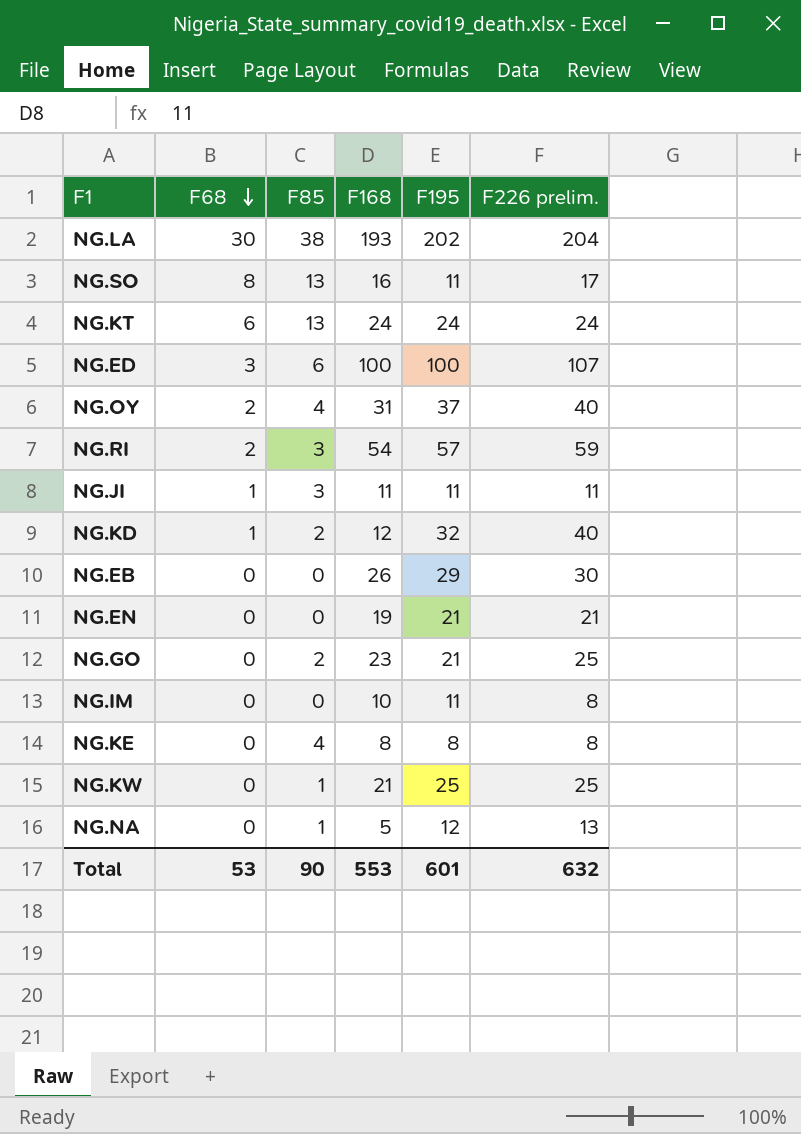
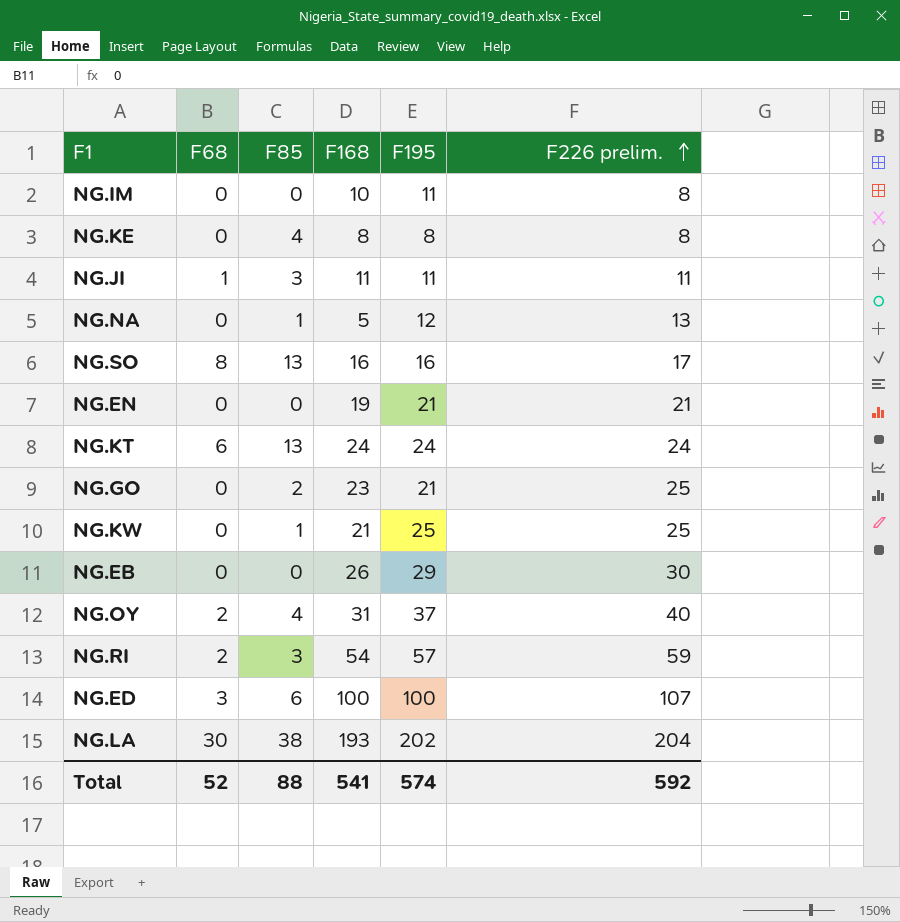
row order: F68 descending -> F226 prelim. ascending
row NG.KD: 1 | 2 | 12 | 32 | 40 -> none
NG.SO | F195: 11 -> 16
Total | F68: 53 -> 52
Total | F85: 90 -> 88
Total | F168: 553 -> 541
Total | F195: 601 -> 574
Total | F226 prelim.: 632 -> 592

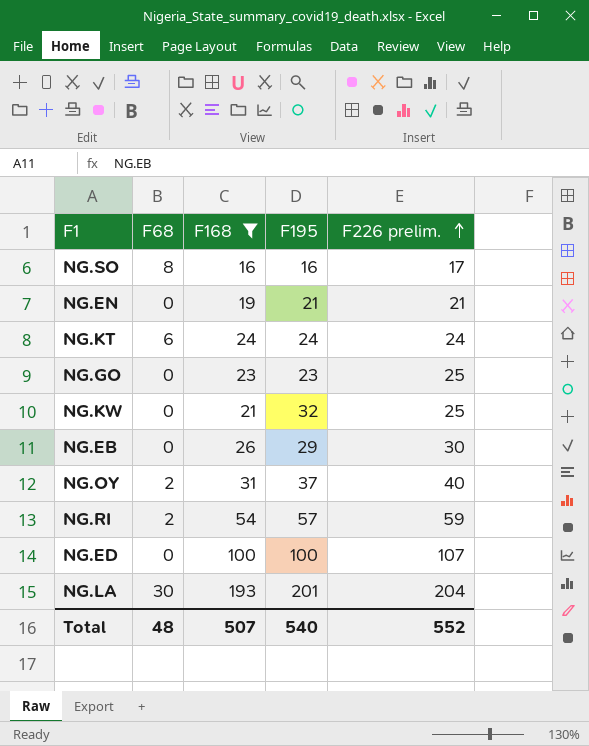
filter: none -> F168 >= 16
column F85 | position: 3 -> none
NG.GO | F195: 21 -> 23
NG.KW | F195: 25 -> 32
NG.ED | F68: 3 -> 0
NG.LA | F195: 202 -> 201
Total | F68: 52 -> 48
Total | F168: 541 -> 507
Total | F195: 574 -> 540
Total | F226 prelim.: 592 -> 552

